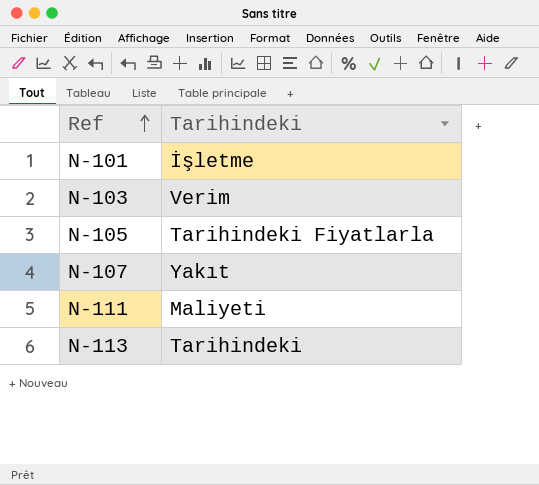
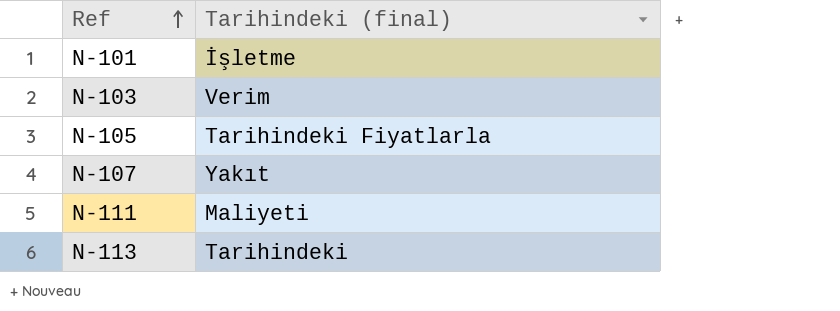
column name: Tarihindeki -> Tarihindeki (final)

